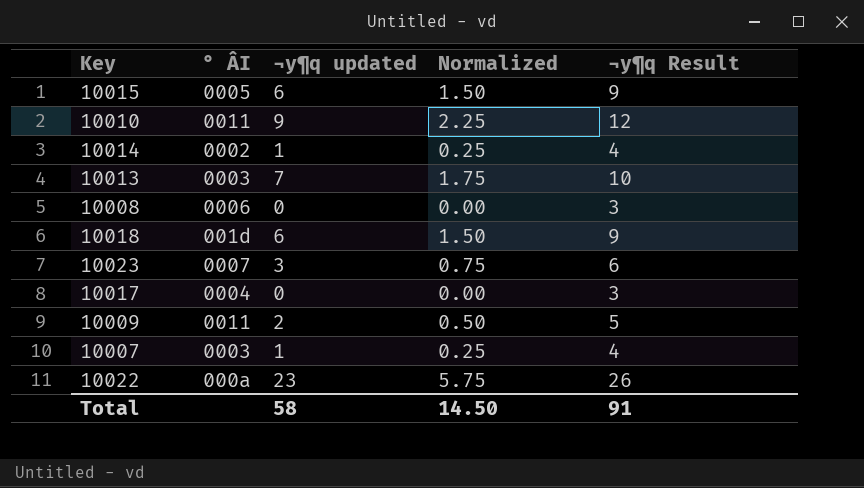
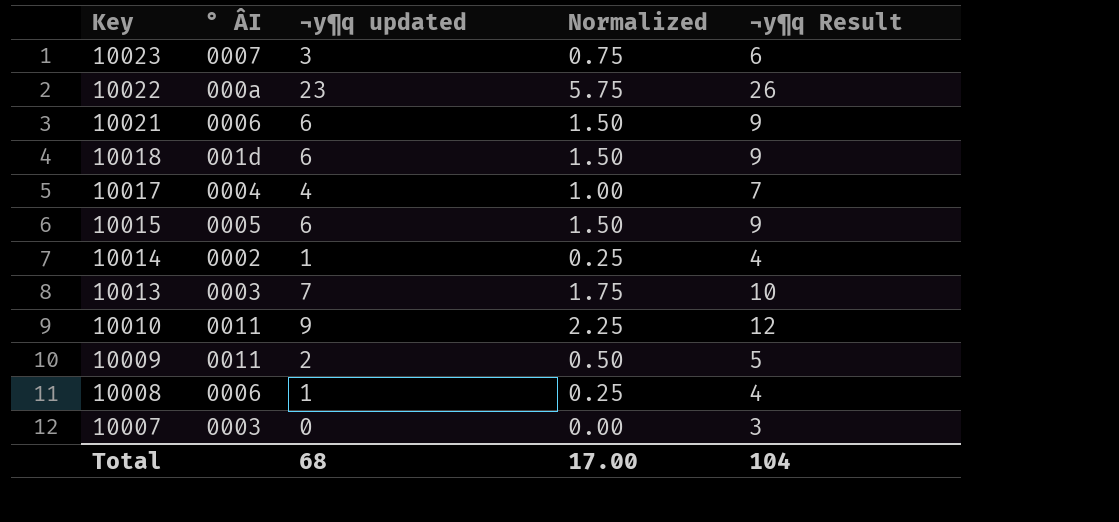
row order: none -> Key descending
row 10021: none -> 0006 | 6 | 1.50 | 9
10017 | ¬y¶q updated: 0 -> 4
10017 | Normalized: 0.00 -> 1.00
10017 | ¬y¶q Result: 3 -> 7
10008 | ¬y¶q updated: 0 -> 1
10008 | Normalized: 0.00 -> 0.25
10008 | ¬y¶q Result: 3 -> 4
10007 | ¬y¶q updated: 1 -> 0
10007 | Normalized: 0.25 -> 0.00
10007 | ¬y¶q Result: 4 -> 3
Total | ¬y¶q updated: 58 -> 68
Total | Normalized: 14.50 -> 17.00
Total | ¬y¶q Result: 91 -> 104

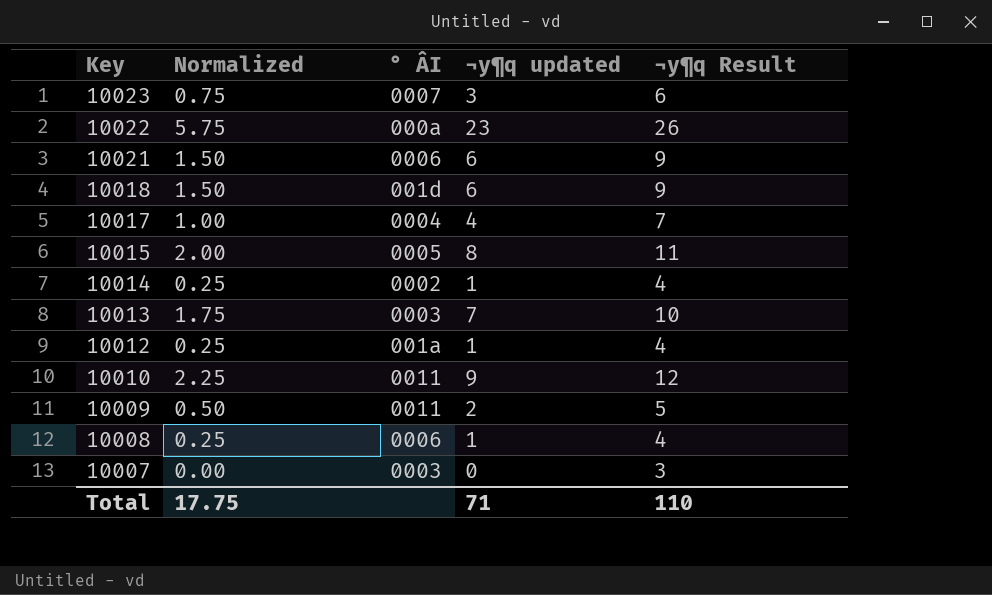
column Normalized | position: 4 -> 2
10015 | Normalized: 1.50 -> 2.00
10015 | ¬y¶q updated: 6 -> 8
10015 | ¬y¶q Result: 9 -> 11
row 10012: none -> 0.25 | 001a | 1 | 4
Total | Normalized: 17.00 -> 17.75
Total | ¬y¶q updated: 68 -> 71
Total | ¬y¶q Result: 104 -> 110

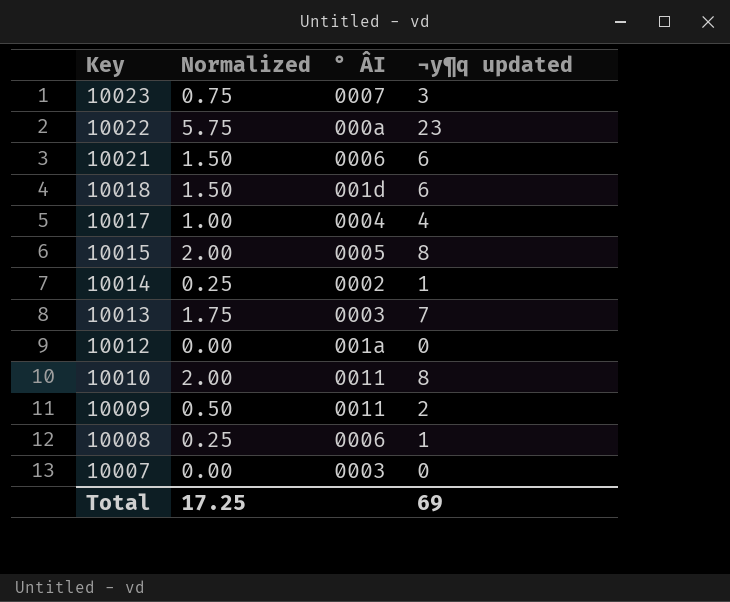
column ¬y¶q Result | formula: [¬y¶q updated] + 3 -> none
10012 | Normalized: 0.25 -> 0.00
10012 | ¬y¶q updated: 1 -> 0
10010 | Normalized: 2.25 -> 2.00
10010 | ¬y¶q updated: 9 -> 8
Total | Normalized: 17.75 -> 17.25
Total | ¬y¶q updated: 71 -> 69

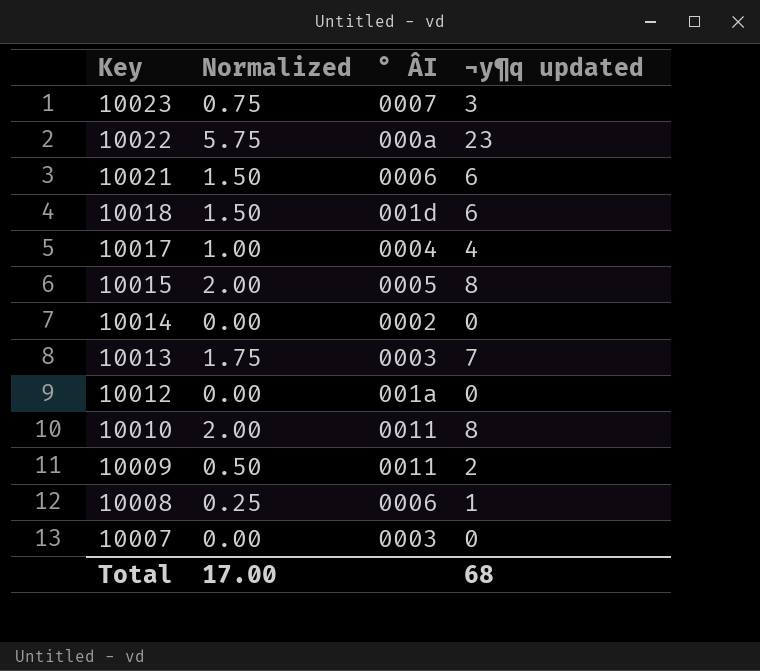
10014 | Normalized: 0.25 -> 0.00
10014 | ¬y¶q updated: 1 -> 0
Total | Normalized: 17.25 -> 17.00
Total | ¬y¶q updated: 69 -> 68

